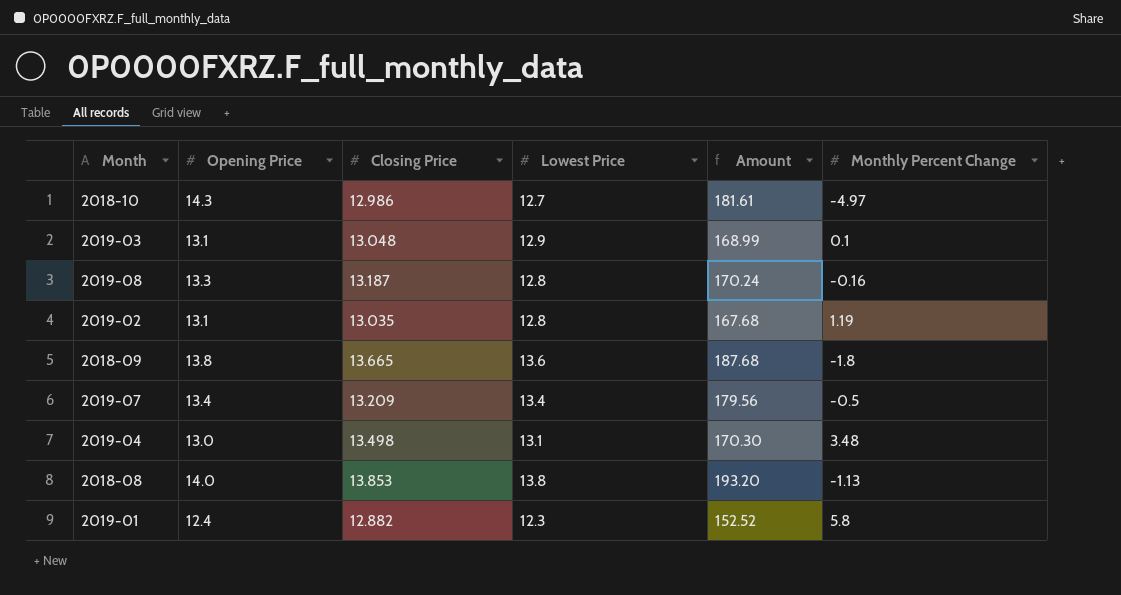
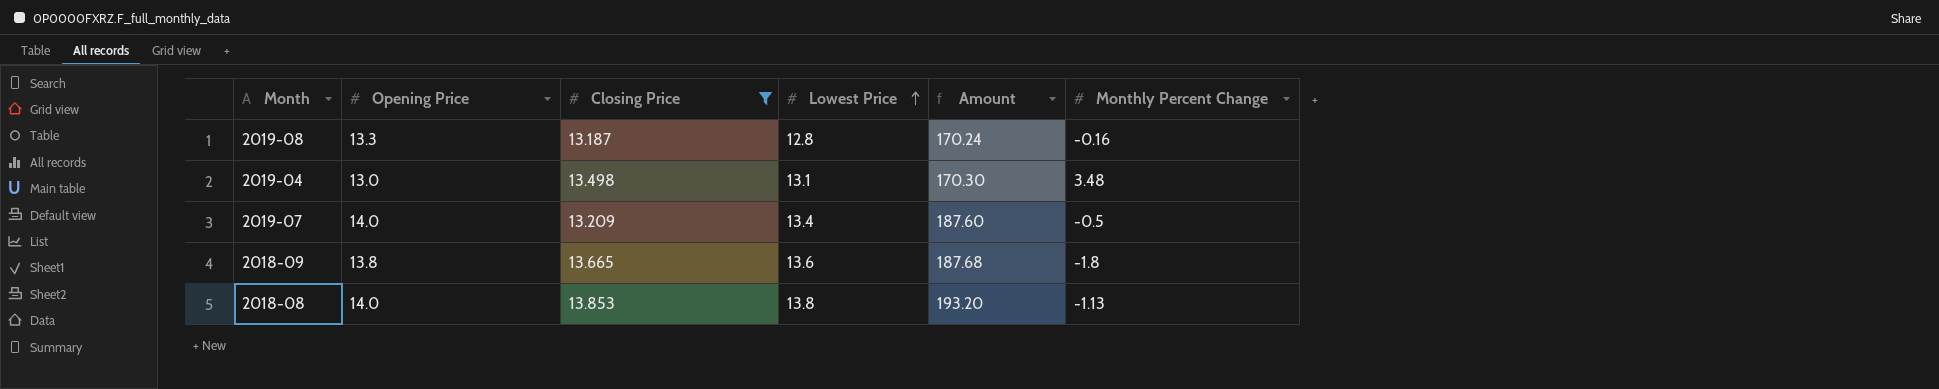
filter: none -> Closing Price >= 13.187
row order: none -> Lowest Price ascending
2019-07 | Opening Price: 13.4 -> 14.0
2019-07 | Amount: 179.56 -> 187.60

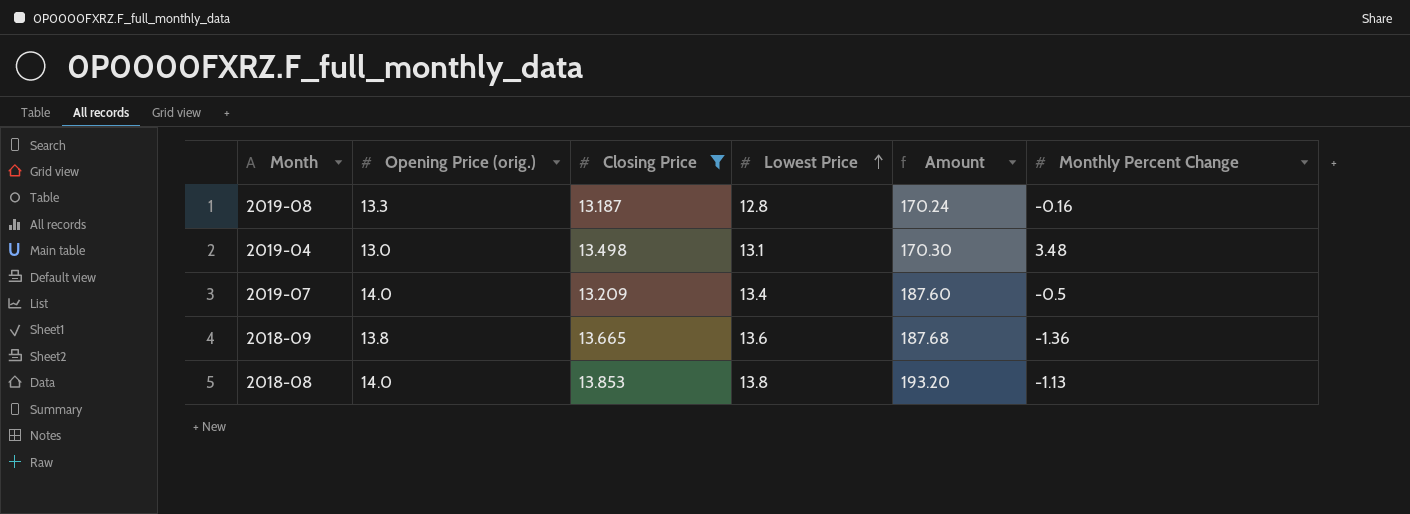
column name: Opening Price -> Opening Price (orig.)
2018-09 | Monthly Percent Change: -1.8 -> -1.36

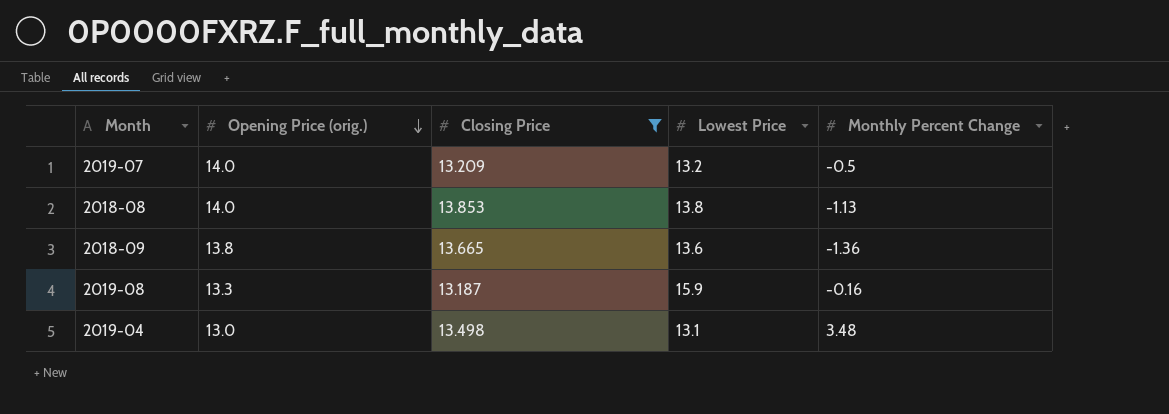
row order: Lowest Price ascending -> Opening Price (orig.) descending
column Amount | formula: [Opening Price (orig.)] * [Lowest Price] -> none
2019-07 | Lowest Price: 13.4 -> 13.2
2019-08 | Lowest Price: 12.8 -> 15.9

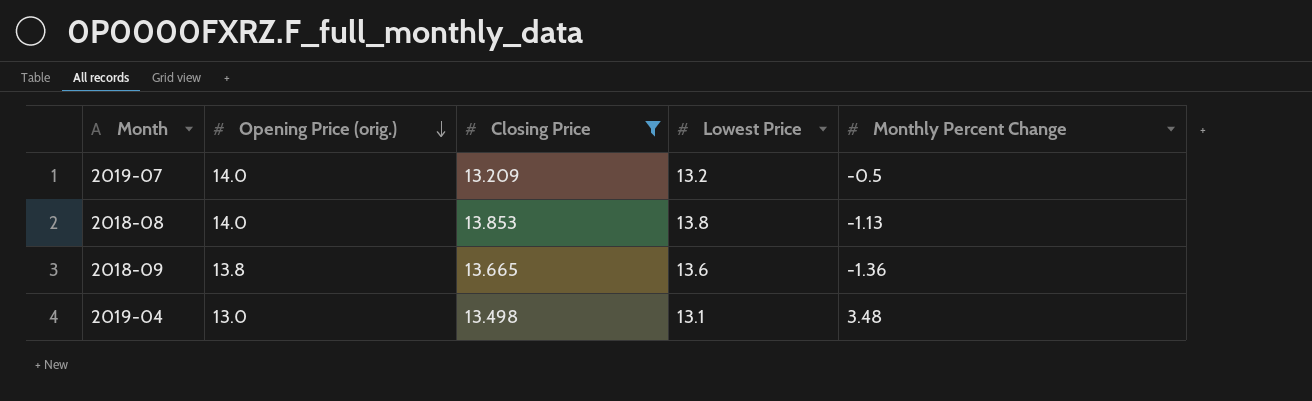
row 2019-08: 13.3 | 13.187 | 15.9 | -0.16 -> none

